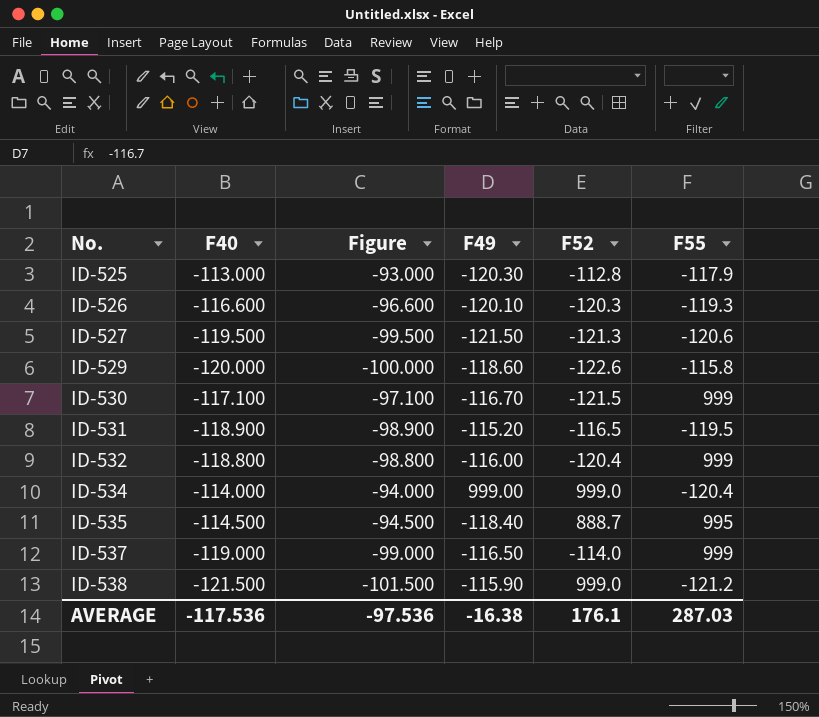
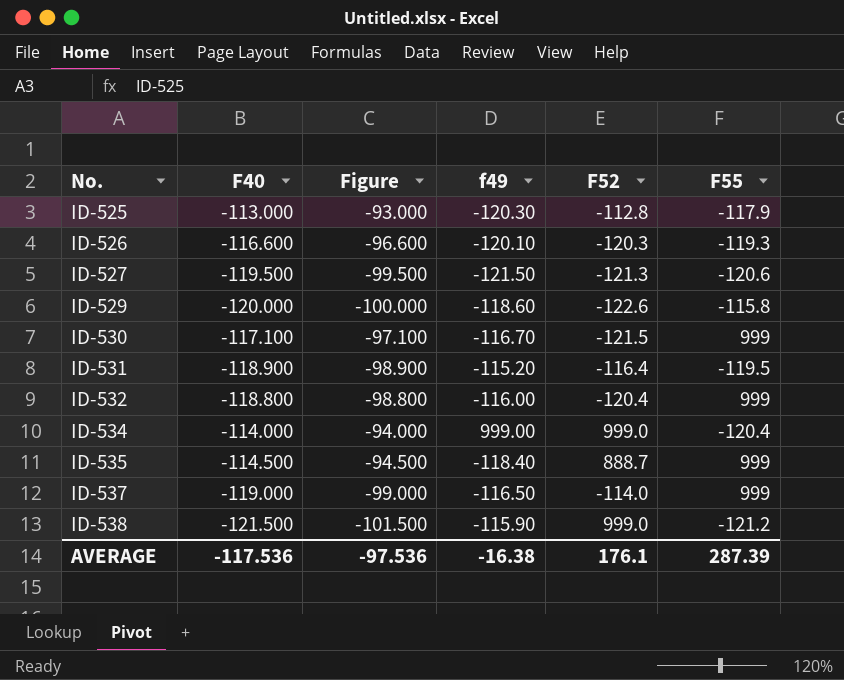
column name: F49 -> f49
ID-531 | F52: -116.5 -> -116.4
ID-535 | F55: 995 -> 999
AVERAGE | F55: 287.03 -> 287.39

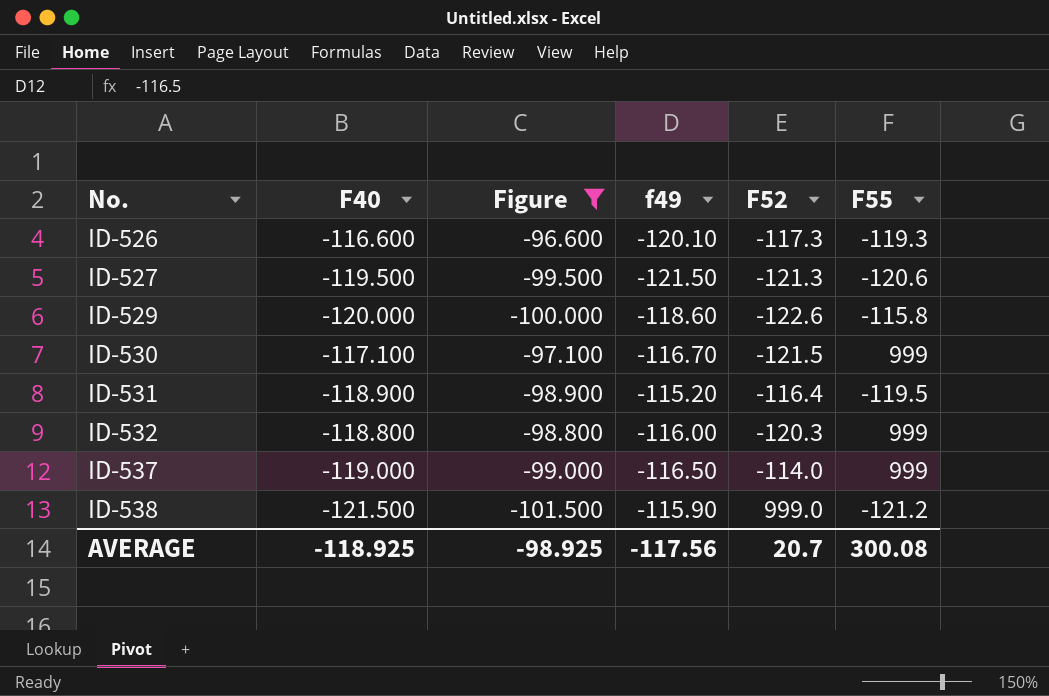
filter: none -> Figure <= -96.600
ID-526 | F52: -120.3 -> -117.3
ID-532 | F52: -120.4 -> -120.3
AVERAGE | F40: -117.536 -> -118.925
AVERAGE | Figure: -97.536 -> -98.925
AVERAGE | f49: -16.38 -> -117.56
AVERAGE | F52: 176.1 -> 20.7
AVERAGE | F55: 287.39 -> 300.08

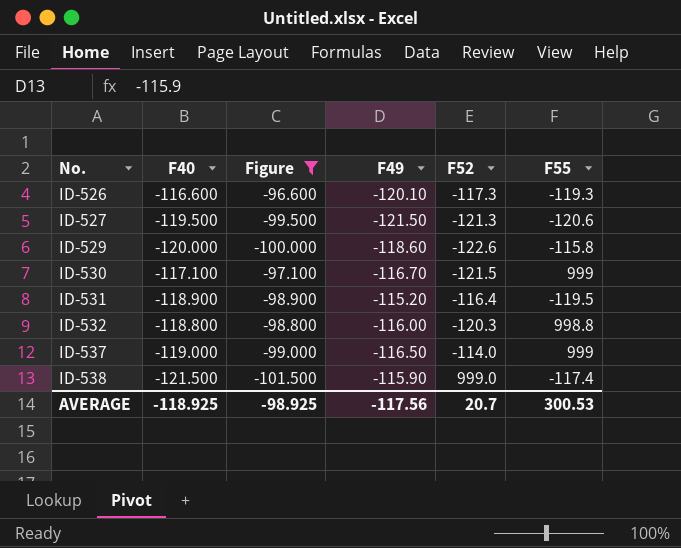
column name: f49 -> F49
ID-532 | F55: 999 -> 998.8
ID-538 | F55: -121.2 -> -117.4
AVERAGE | F55: 300.08 -> 300.53

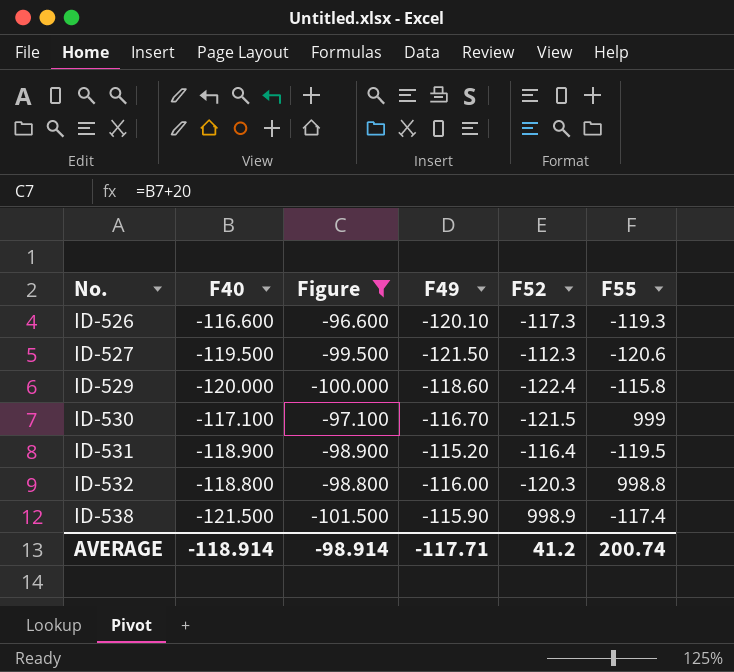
row ID-537: -119.000 | -99.000 | -116.50 | -114.0 | 999 -> none
ID-527 | F52: -121.3 -> -112.3
ID-529 | F52: -122.6 -> -122.4
ID-538 | F52: 999.0 -> 998.9
AVERAGE | F40: -118.925 -> -118.914
AVERAGE | Figure: -98.925 -> -98.914
AVERAGE | F49: -117.56 -> -117.71
AVERAGE | F52: 20.7 -> 41.2
AVERAGE | F55: 300.53 -> 200.74

